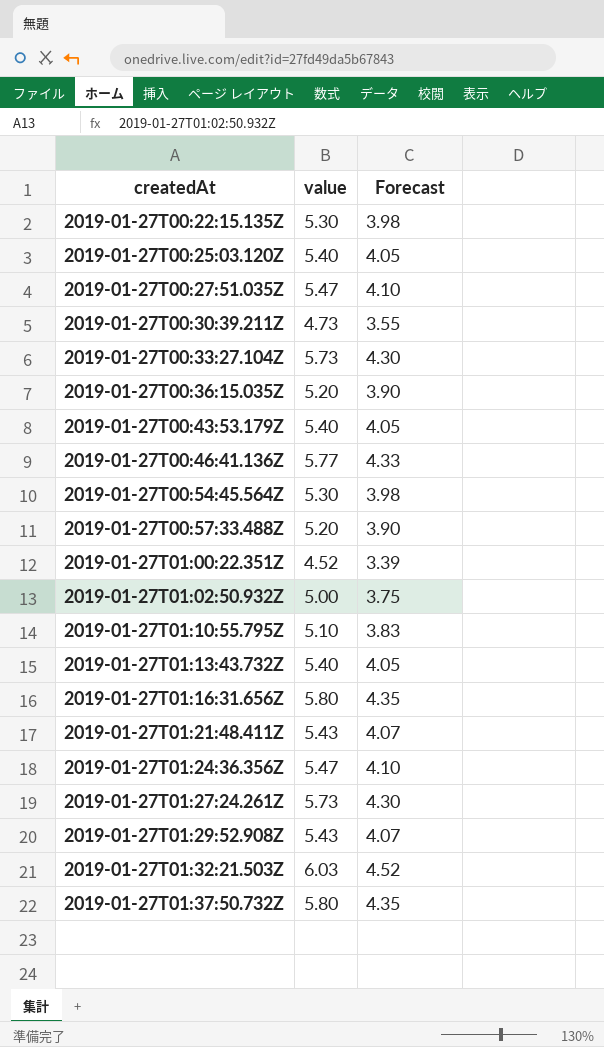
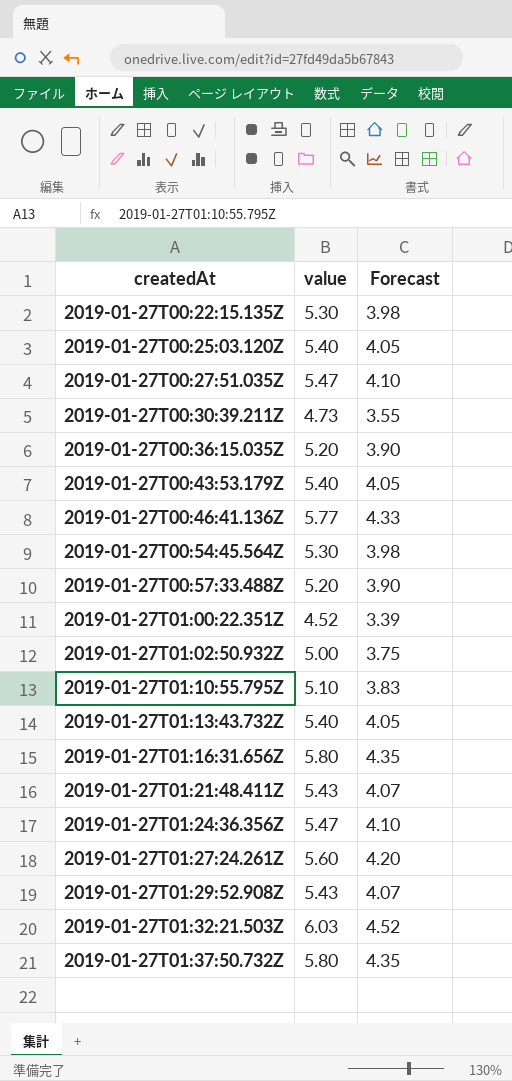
row 2019-01-27T00:33:27.104Z: 5.73 | 4.30 -> none
2019-01-27T01:27:24.261Z | value: 5.73 -> 5.60
2019-01-27T01:27:24.261Z | Forecast: 4.30 -> 4.20

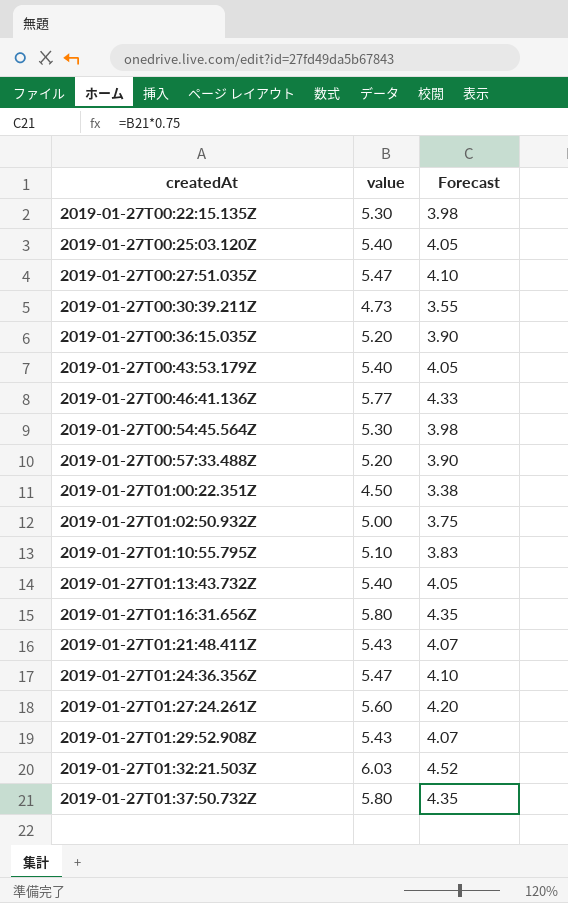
2019-01-27T01:00:22.351Z | value: 4.52 -> 4.50
2019-01-27T01:00:22.351Z | Forecast: 3.39 -> 3.38

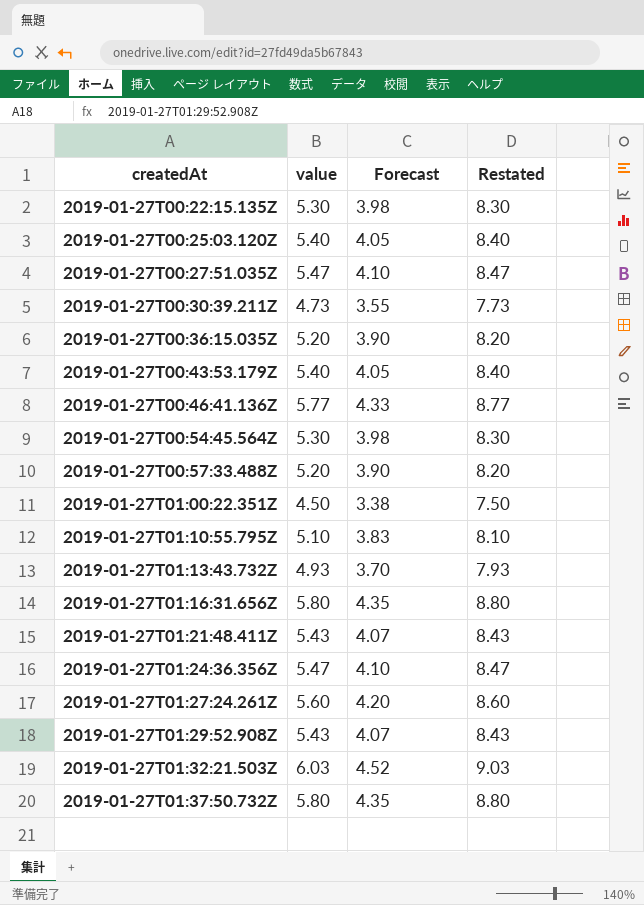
column Restated | formula: none -> [value] + 3
row 2019-01-27T01:02:50.932Z: 5.00 | 3.75 -> none
2019-01-27T01:13:43.732Z | value: 5.40 -> 4.93
2019-01-27T01:13:43.732Z | Forecast: 4.05 -> 3.70

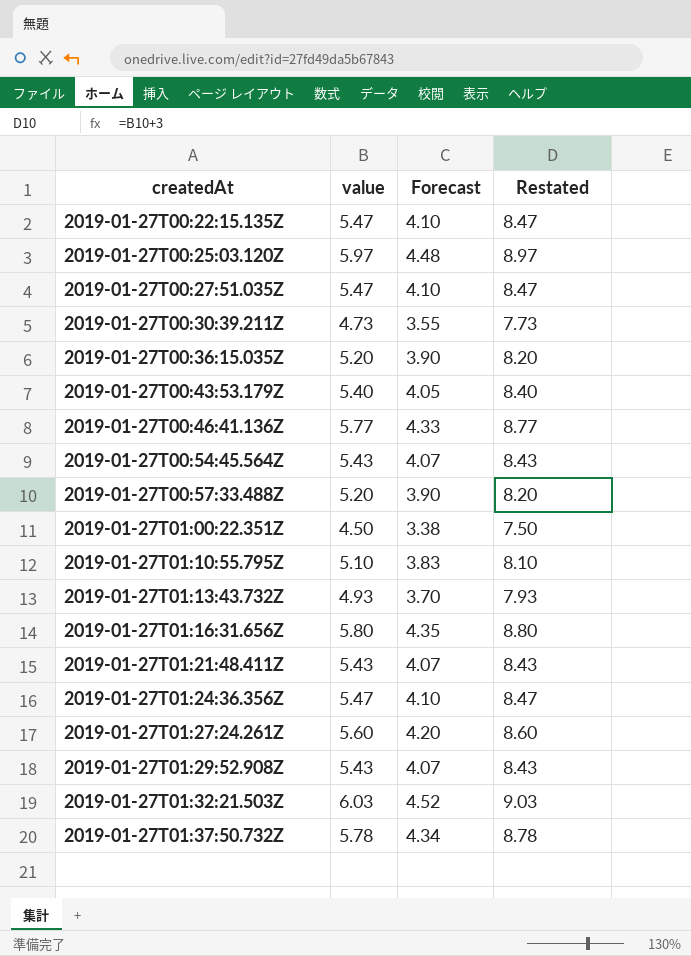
2019-01-27T00:22:15.135Z | value: 5.30 -> 5.47
2019-01-27T00:22:15.135Z | Forecast: 3.98 -> 4.10
2019-01-27T00:22:15.135Z | Restated: 8.30 -> 8.47
2019-01-27T00:25:03.120Z | value: 5.40 -> 5.97
2019-01-27T00:25:03.120Z | Forecast: 4.05 -> 4.48
2019-01-27T00:25:03.120Z | Restated: 8.40 -> 8.97
2019-01-27T00:54:45.564Z | value: 5.30 -> 5.43
2019-01-27T00:54:45.564Z | Forecast: 3.98 -> 4.07
2019-01-27T00:54:45.564Z | Restated: 8.30 -> 8.43
2019-01-27T01:37:50.732Z | value: 5.80 -> 5.78
2019-01-27T01:37:50.732Z | Forecast: 4.35 -> 4.34
2019-01-27T01:37:50.732Z | Restated: 8.80 -> 8.78

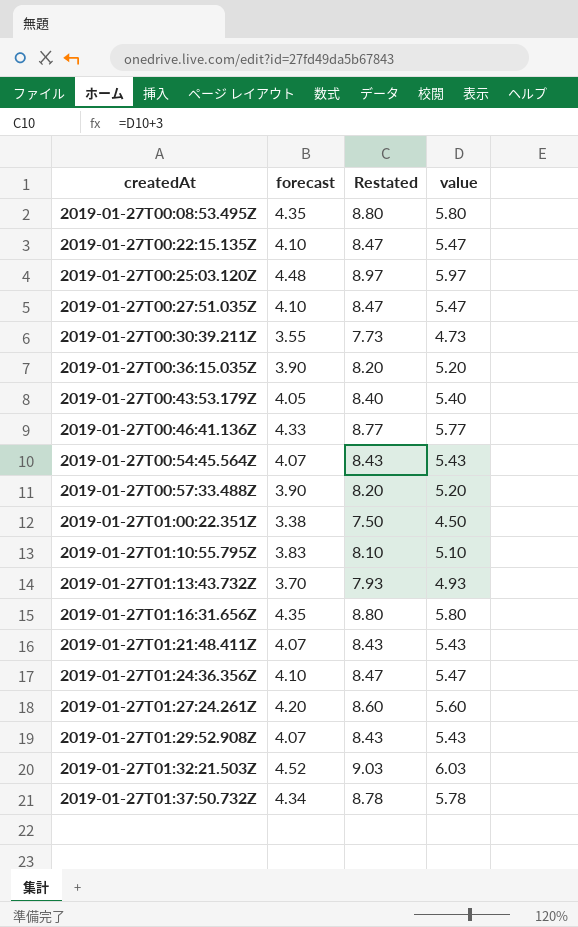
column name: Forecast -> forecast
column value | position: 2 -> 4
row 2019-01-27T00:08:53.495Z: none -> 4.35 | 8.80 | 5.80

